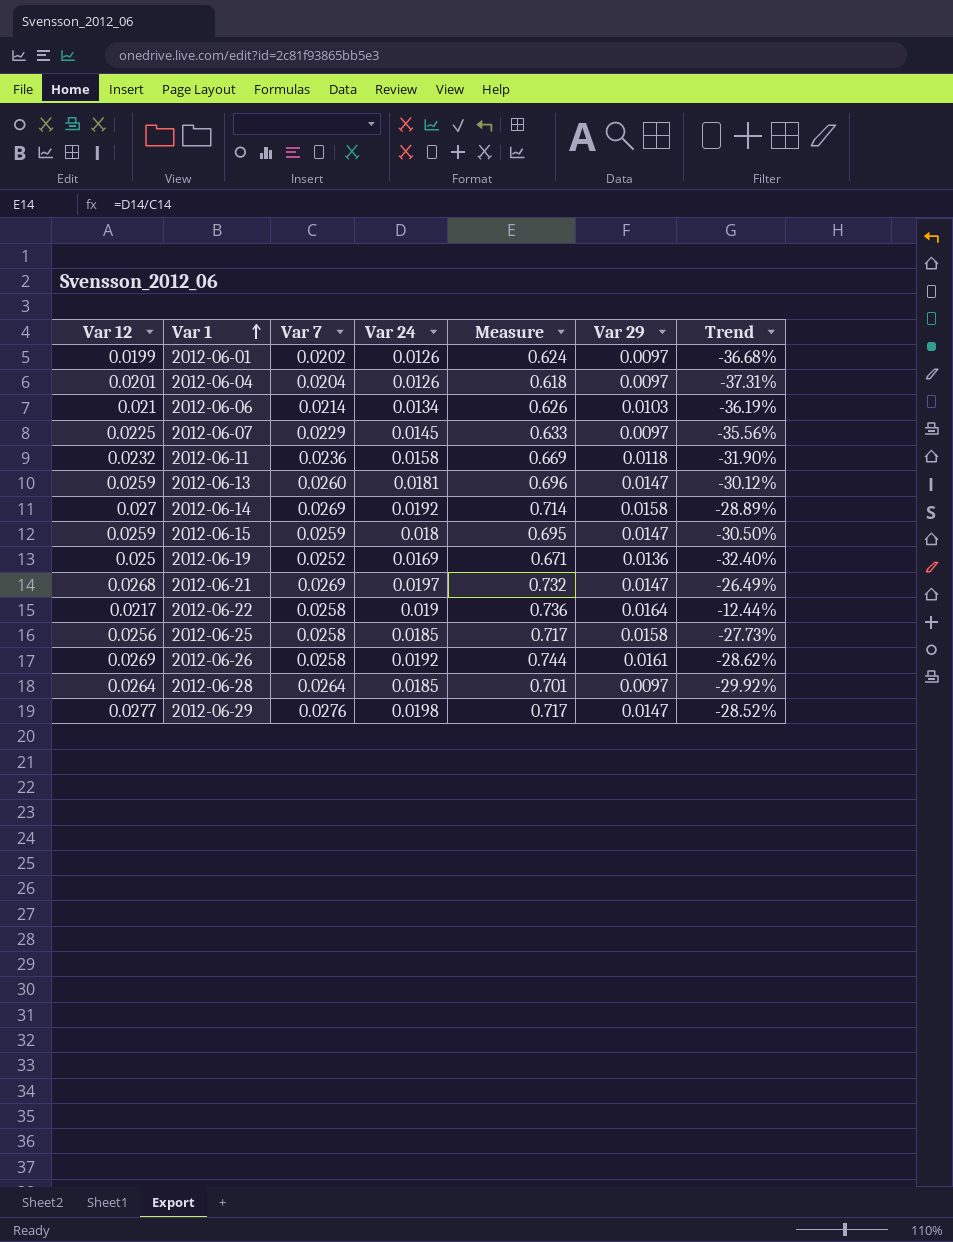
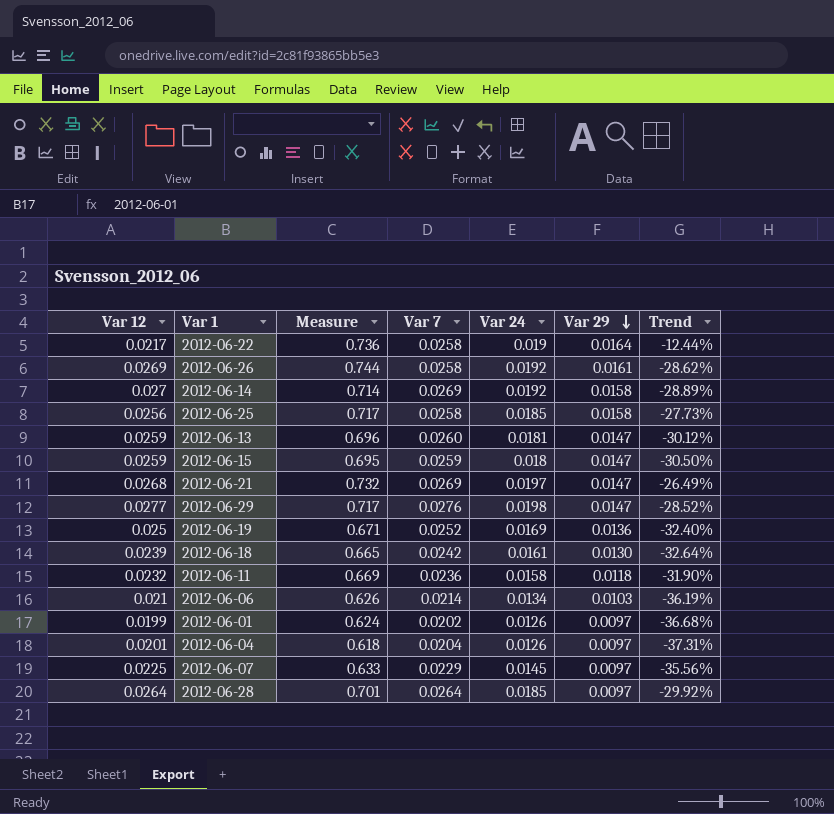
row order: Var 1 ascending -> Var 29 descending
column Measure | position: 5 -> 3
row 2012-06-18: none -> 0.0239 | 0.665 | 0.0242 | 0.0161 | 0.0130 | -32.64%

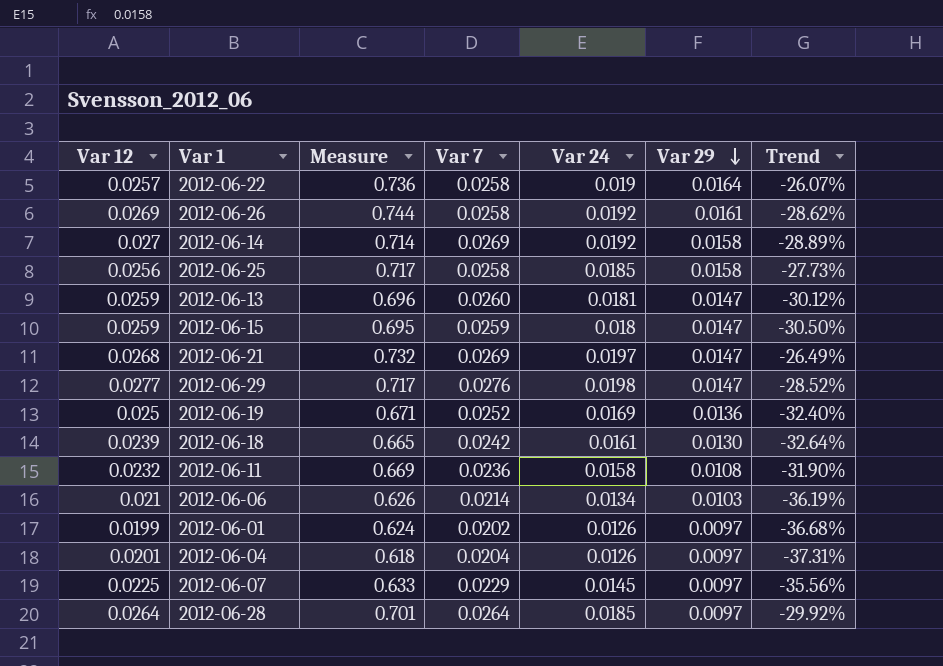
2012-06-22 | Var 12: 0.0217 -> 0.0257
2012-06-22 | Trend: -12.44% -> -26.07%
2012-06-11 | Var 29: 0.0118 -> 0.0108

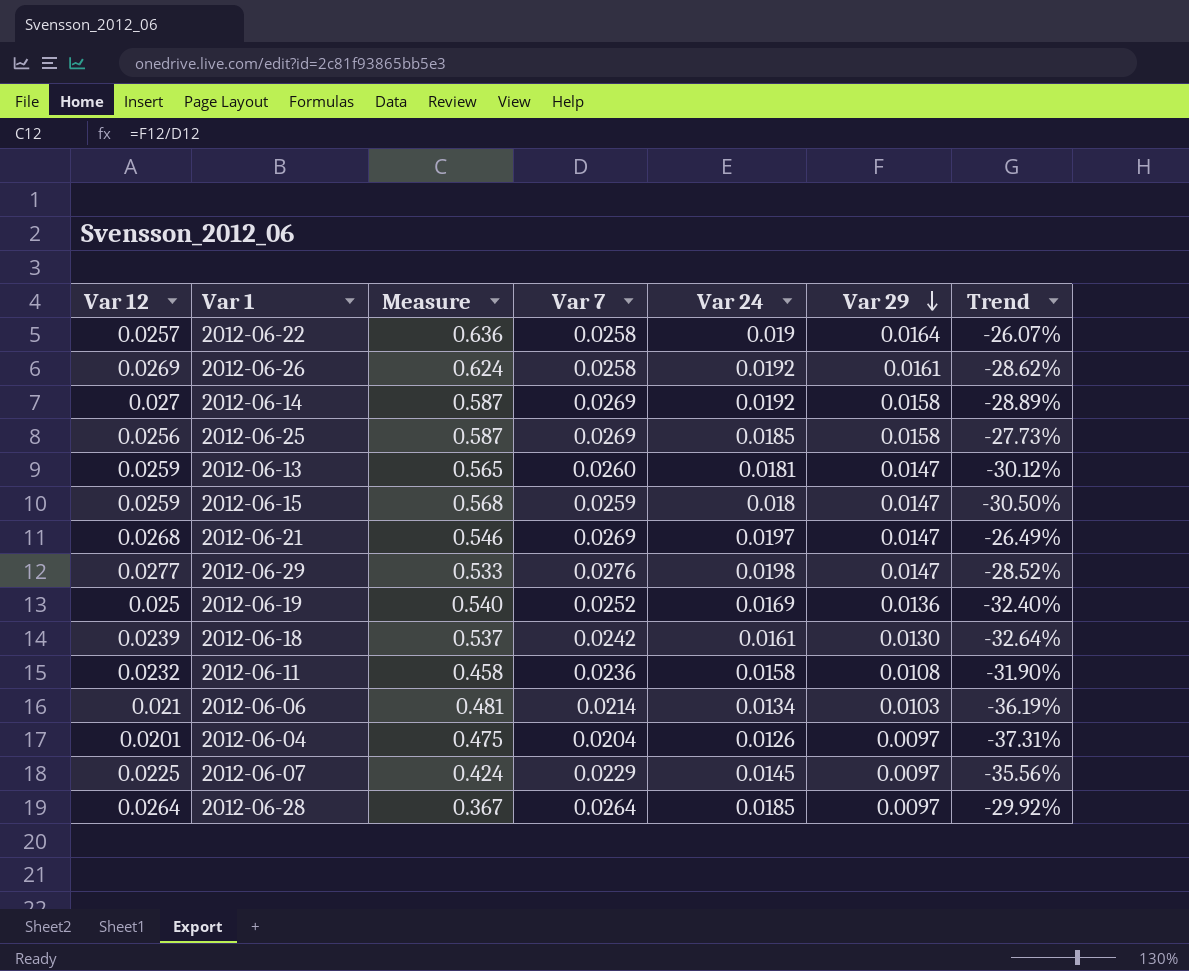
column Measure | formula: [Var 24] / [Var 7] -> [Var 29] / [Var 7]
row 2012-06-01: 0.0199 | 0.624 | 0.0202 | 0.0126 | 0.0097 | -36.68% -> none
2012-06-25 | Var 7: 0.0258 -> 0.0269

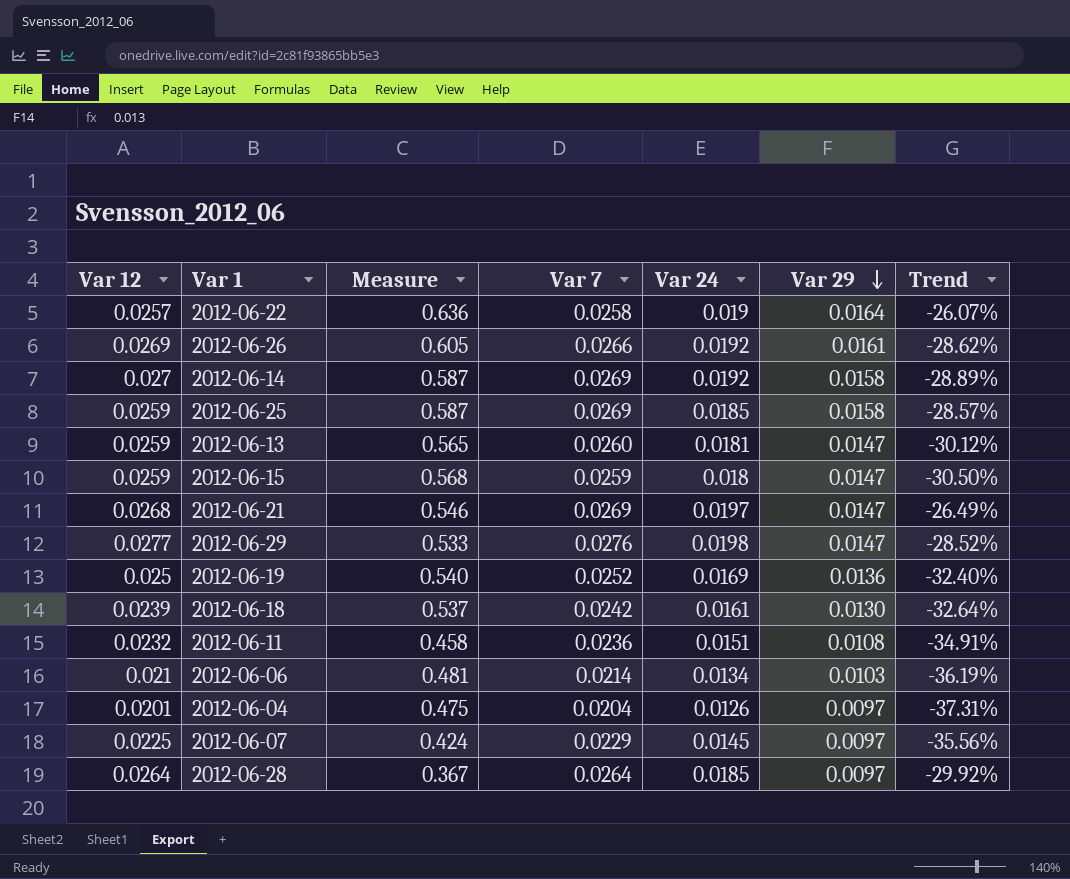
2012-06-26 | Measure: 0.624 -> 0.605
2012-06-26 | Var 7: 0.0258 -> 0.0266
2012-06-25 | Var 12: 0.0256 -> 0.0259
2012-06-25 | Trend: -27.73% -> -28.57%
2012-06-11 | Var 24: 0.0158 -> 0.0151
2012-06-11 | Trend: -31.90% -> -34.91%

